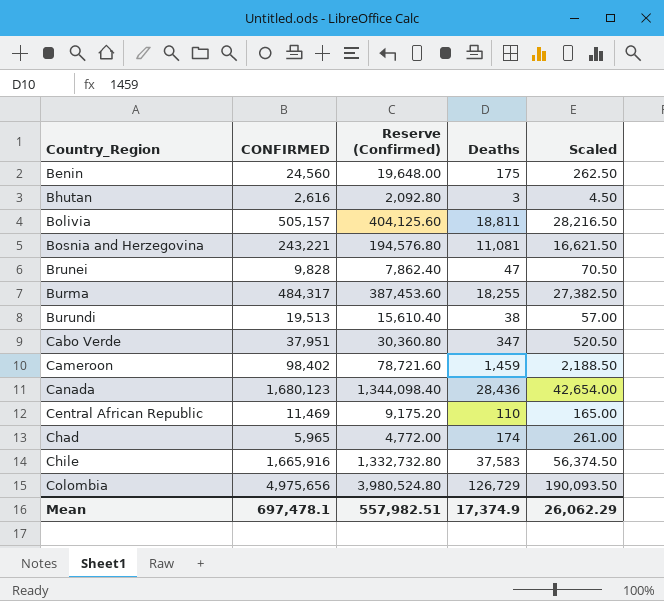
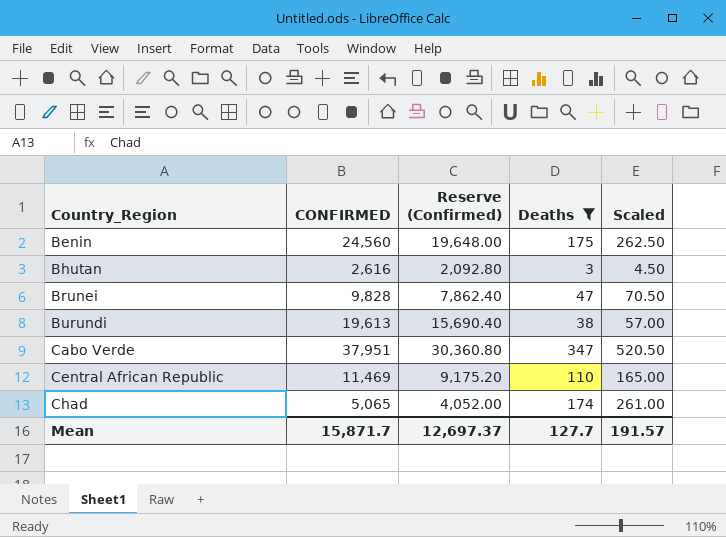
filter: none -> Deaths <= 347
Burundi | CONFIRMED: 19,513 -> 19,613
Burundi | Reserve (Confirmed): 15,610.40 -> 15,690.40
Chad | CONFIRMED: 5,965 -> 5,065
Chad | Reserve (Confirmed): 4,772.00 -> 4,052.00
Mean | CONFIRMED: 697,478.1 -> 15,871.7
Mean | Reserve (Confirmed): 557,982.51 -> 12,697.37
Mean | Deaths: 17,374.9 -> 127.7
Mean | Scaled: 26,062.29 -> 191.57

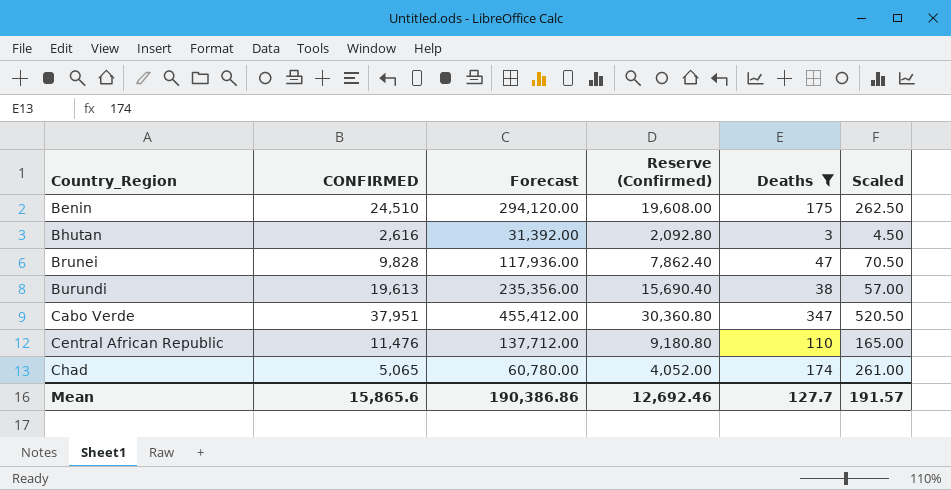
column Forecast | formula: none -> [CONFIRMED] * 12
Benin | CONFIRMED: 24,560 -> 24,510
Benin | Reserve (Confirmed): 19,648.00 -> 19,608.00
Central African Republic | CONFIRMED: 11,469 -> 11,476
Central African Republic | Reserve (Confirmed): 9,175.20 -> 9,180.80
Mean | CONFIRMED: 15,871.7 -> 15,865.6
Mean | Reserve (Confirmed): 12,697.37 -> 12,692.46

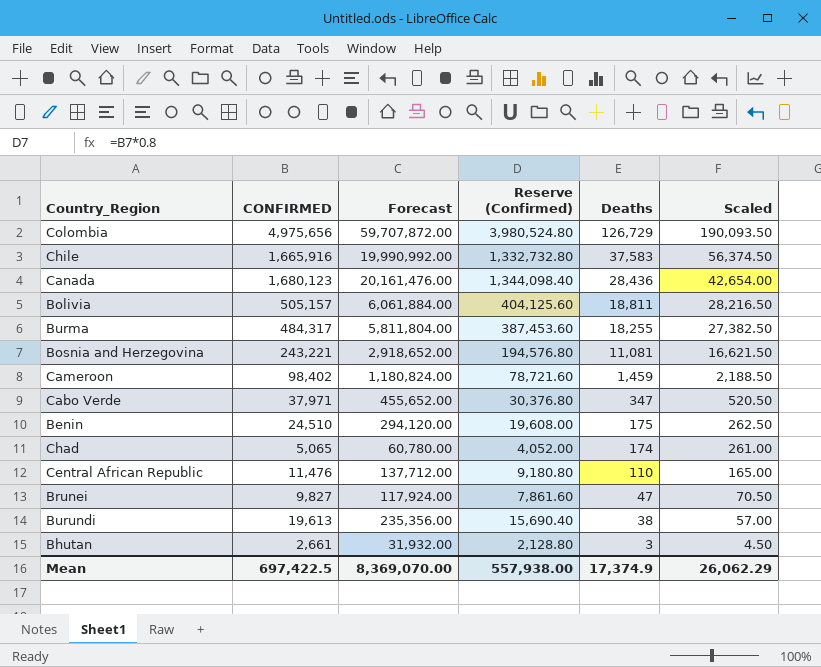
filter: Deaths <= 347 -> none
row order: Country_Region ascending -> Deaths descending
Cabo Verde | CONFIRMED: 37,951 -> 37,971
Cabo Verde | Forecast: 455,412.00 -> 455,652.00
Cabo Verde | Reserve (Confirmed): 30,360.80 -> 30,376.80
Brunei | CONFIRMED: 9,828 -> 9,827
Brunei | Forecast: 117,936.00 -> 117,924.00
Brunei | Reserve (Confirmed): 7,862.40 -> 7,861.60
Bhutan | CONFIRMED: 2,616 -> 2,661
Bhutan | Forecast: 31,392.00 -> 31,932.00
Bhutan | Reserve (Confirmed): 2,092.80 -> 2,128.80
Mean | CONFIRMED: 15,865.6 -> 697,422.5
Mean | Forecast: 190,386.86 -> 8,369,070.00
Mean | Reserve (Confirmed): 12,692.46 -> 557,938.00
Mean | Deaths: 127.7 -> 17,374.9
Mean | Scaled: 191.57 -> 26,062.29

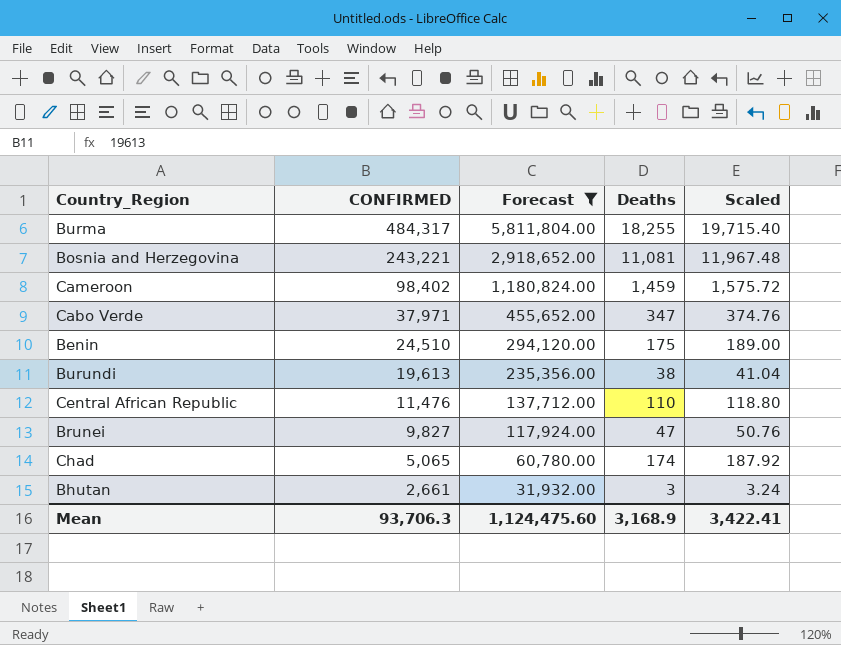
filter: none -> Forecast <= 5,811,804.00
row order: Deaths descending -> CONFIRMED descending
column Reserve (Confirmed) | formula: [CONFIRMED] * 0.8 -> none
column Scaled | formula: [Deaths] * 1.5 -> [Deaths] * 1.08
Mean | CONFIRMED: 697,422.5 -> 93,706.3
Mean | Forecast: 8,369,070.00 -> 1,124,475.60
Mean | Deaths: 17,374.9 -> 3,168.9
Mean | Scaled: 26,062.29 -> 3,422.41

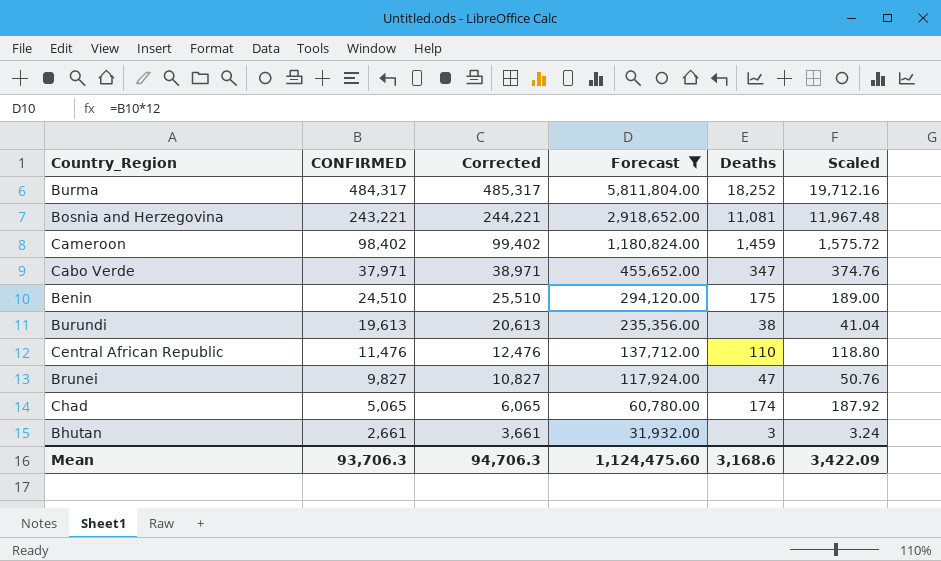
column Corrected | formula: none -> [CONFIRMED] + 1000
Burma | Deaths: 18,255 -> 18,252
Burma | Scaled: 19,715.40 -> 19,712.16
Mean | Deaths: 3,168.9 -> 3,168.6
Mean | Scaled: 3,422.41 -> 3,422.09

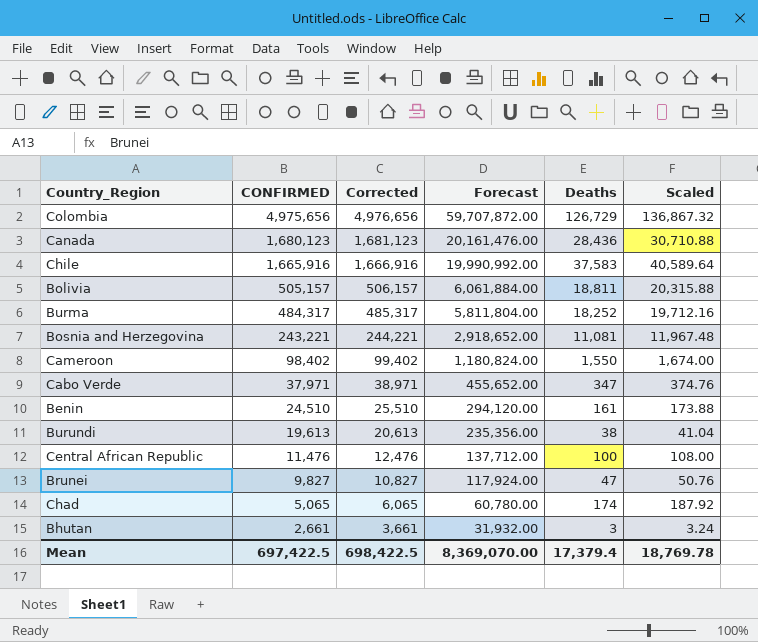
filter: Forecast <= 5,811,804.00 -> none
Cameroon | Deaths: 1,459 -> 1,550
Cameroon | Scaled: 1,575.72 -> 1,674.00
Benin | Deaths: 175 -> 161
Benin | Scaled: 189.00 -> 173.88
Central African Republic | Deaths: 110 -> 100
Central African Republic | Scaled: 118.80 -> 108.00
Mean | CONFIRMED: 93,706.3 -> 697,422.5
Mean | Corrected: 94,706.3 -> 698,422.5
Mean | Forecast: 1,124,475.60 -> 8,369,070.00
Mean | Deaths: 3,168.6 -> 17,379.4
Mean | Scaled: 3,422.09 -> 18,769.78

